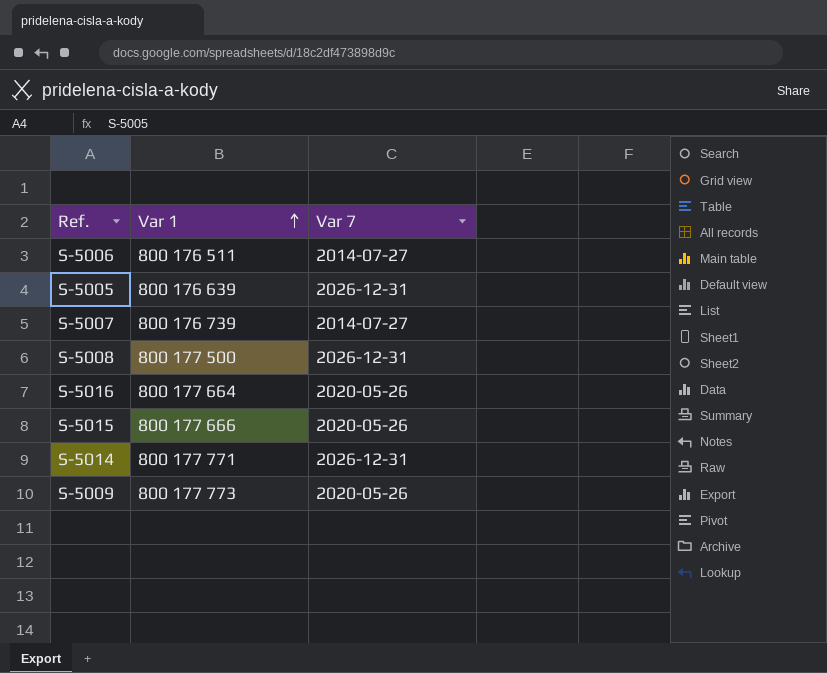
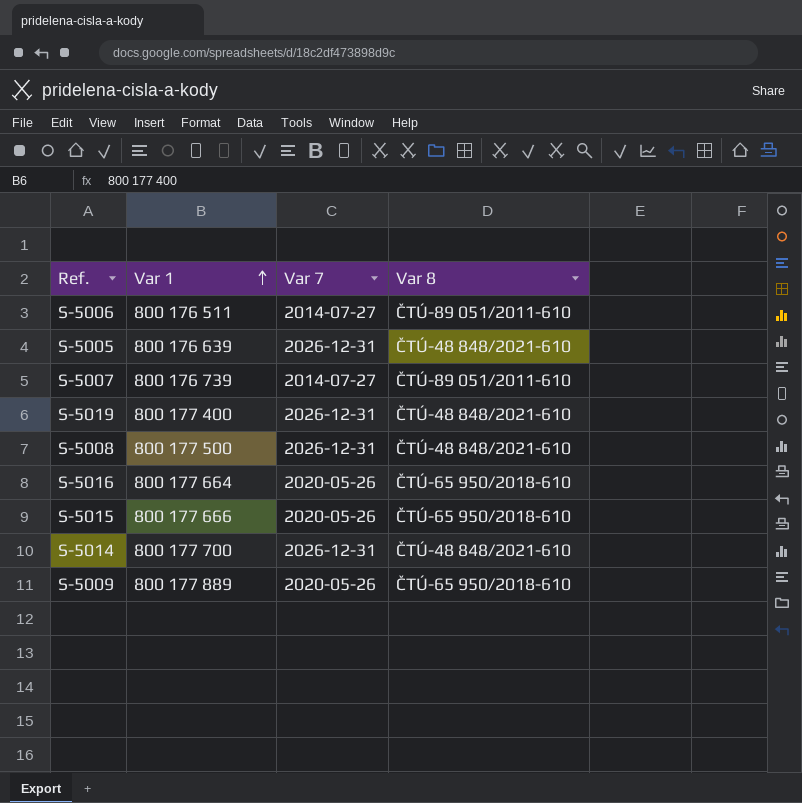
column Var 8 | position: none -> 4
row S-5019: none -> 800 177 400 | 2026-12-31 | ČTÚ-48 848/2021-610
S-5014 | Var 1: 800 177 771 -> 800 177 700
S-5009 | Var 1: 800 177 773 -> 800 177 889

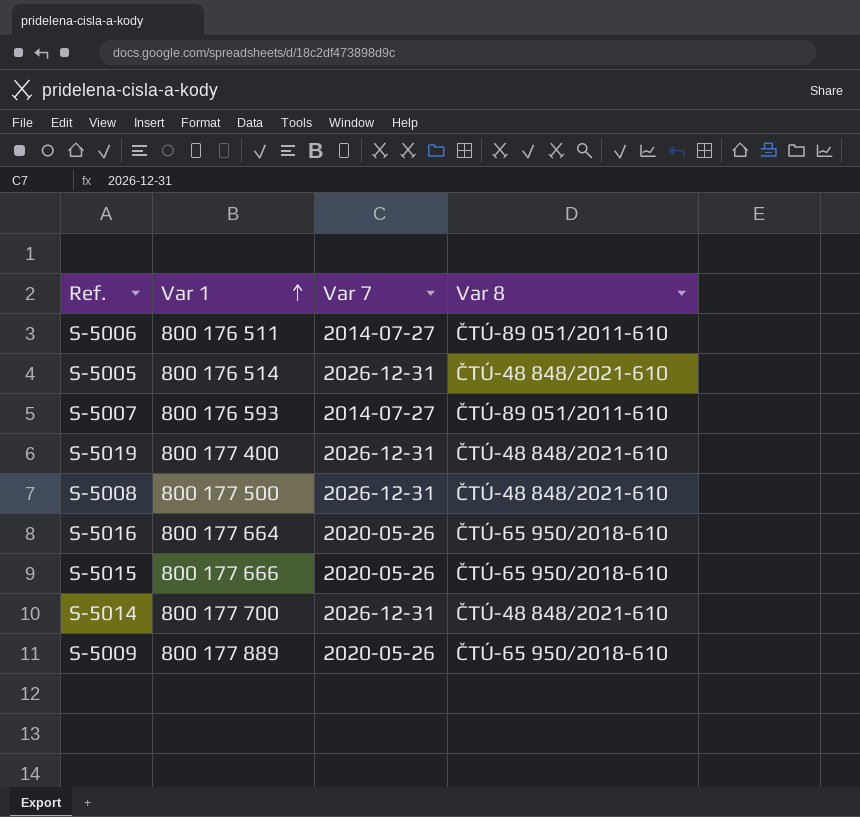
S-5005 | Var 1: 800 176 639 -> 800 176 514
S-5007 | Var 1: 800 176 739 -> 800 176 593

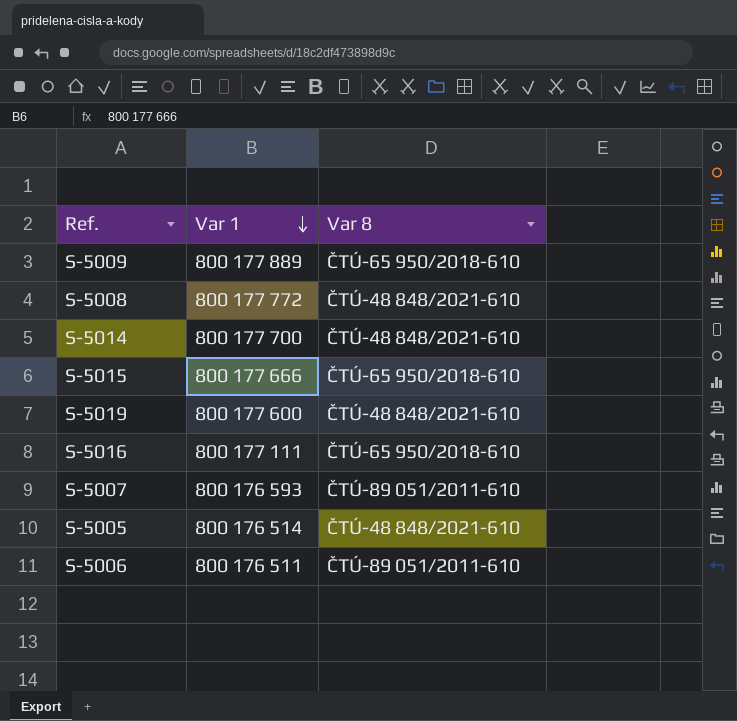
row order: Var 1 ascending -> Var 1 descending
column Var 7 | position: 3 -> none
S-5008 | Var 1: 800 177 500 -> 800 177 772
S-5019 | Var 1: 800 177 400 -> 800 177 600
S-5016 | Var 1: 800 177 664 -> 800 177 111

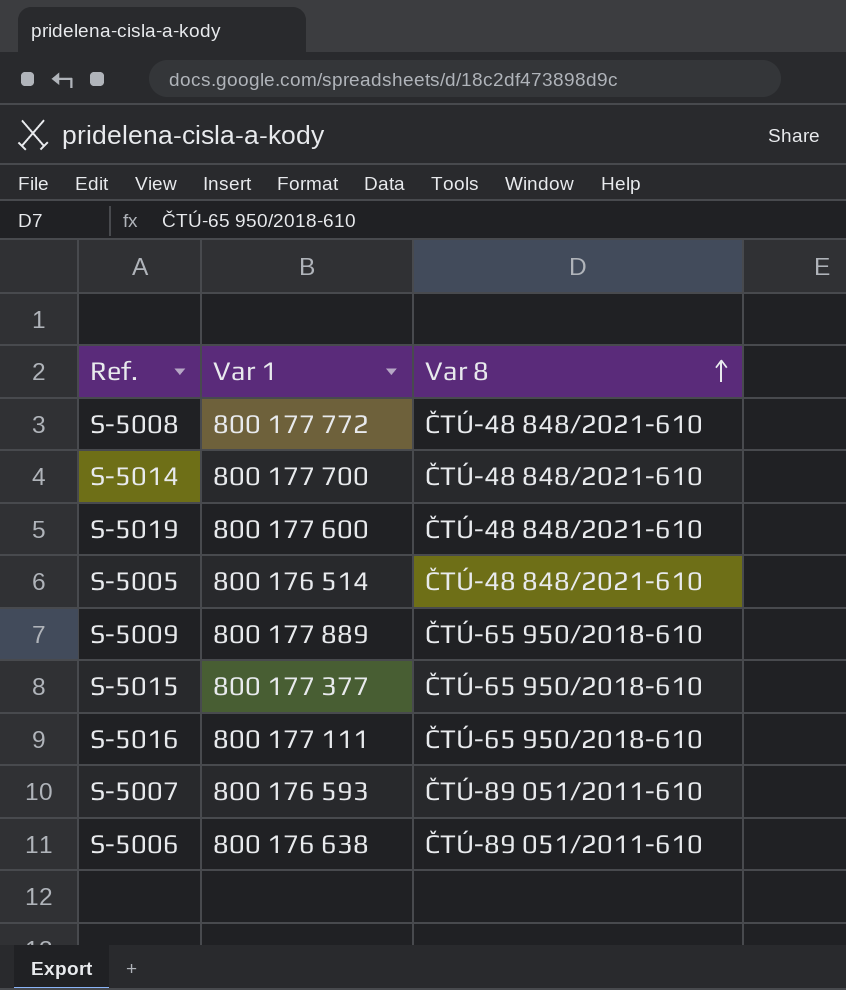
row order: Var 1 descending -> Var 8 ascending
S-5015 | Var 1: 800 177 666 -> 800 177 377
S-5006 | Var 1: 800 176 511 -> 800 176 638

